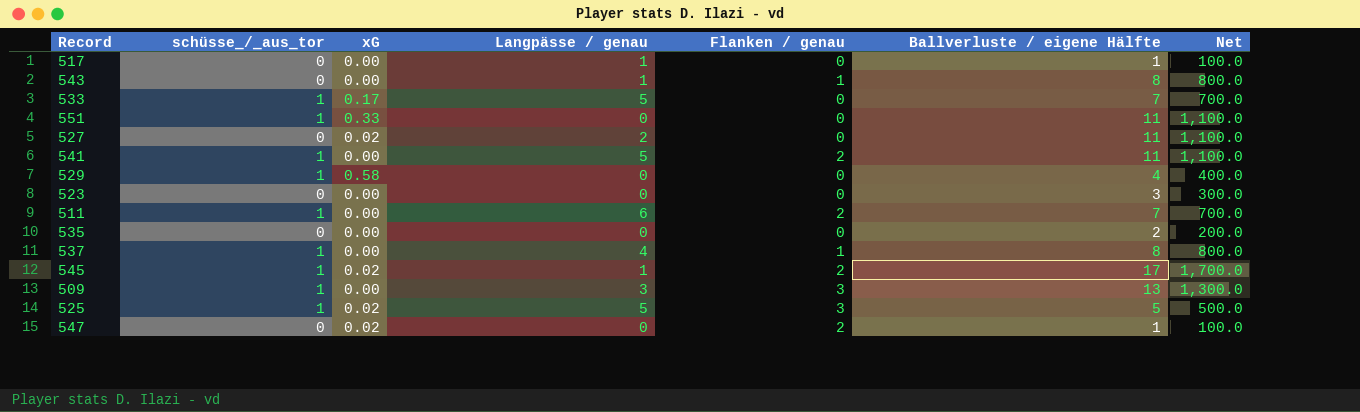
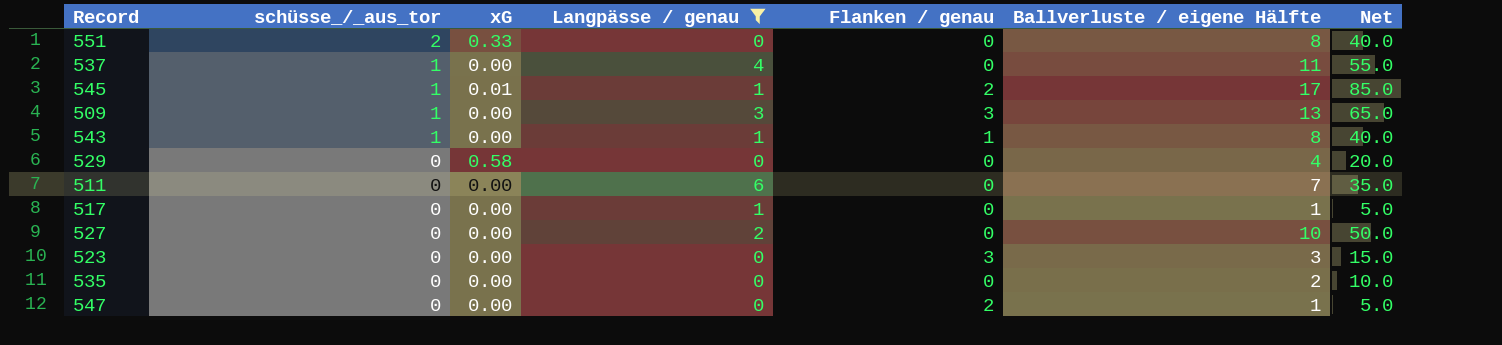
filter: none -> Langpässe / genau != 5
row order: none -> schüsse_/_aus_tor descending
column Net | formula: [Ballverluste / eigene Hälfte] * 100 -> [Ballverluste / eigene Hälfte] * 5
551 | schüsse_/_aus_tor: 1 -> 2
551 | Ballverluste / eigene Hälfte: 11 -> 8
537 | Flanken / genau: 1 -> 0
537 | Ballverluste / eigene Hälfte: 8 -> 11
545 | xG: 0.02 -> 0.01
543 | schüsse_/_aus_tor: 0 -> 1
529 | schüsse_/_aus_tor: 1 -> 0
511 | schüsse_/_aus_tor: 1 -> 0
511 | Flanken / genau: 2 -> 0
527 | xG: 0.02 -> 0.00
527 | Ballverluste / eigene Hälfte: 11 -> 10
523 | Flanken / genau: 0 -> 3
547 | xG: 0.02 -> 0.00

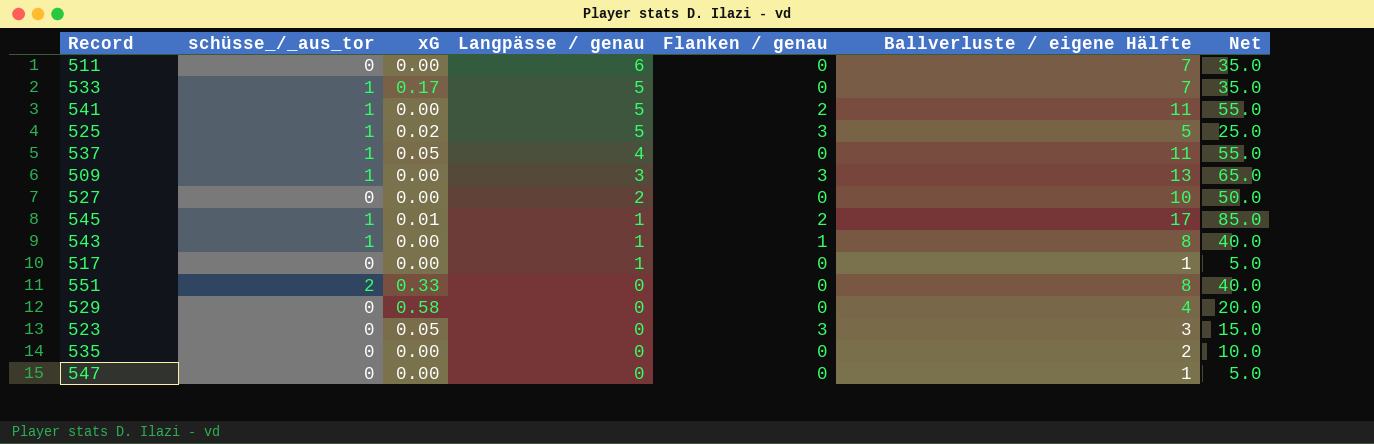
filter: Langpässe / genau != 5 -> none
row order: schüsse_/_aus_tor descending -> Langpässe / genau descending
537 | xG: 0.00 -> 0.05
523 | xG: 0.00 -> 0.05
547 | Flanken / genau: 2 -> 0

